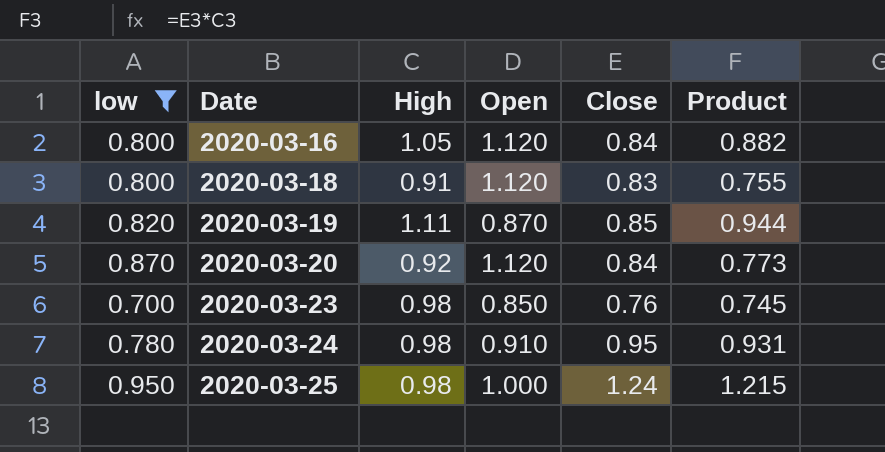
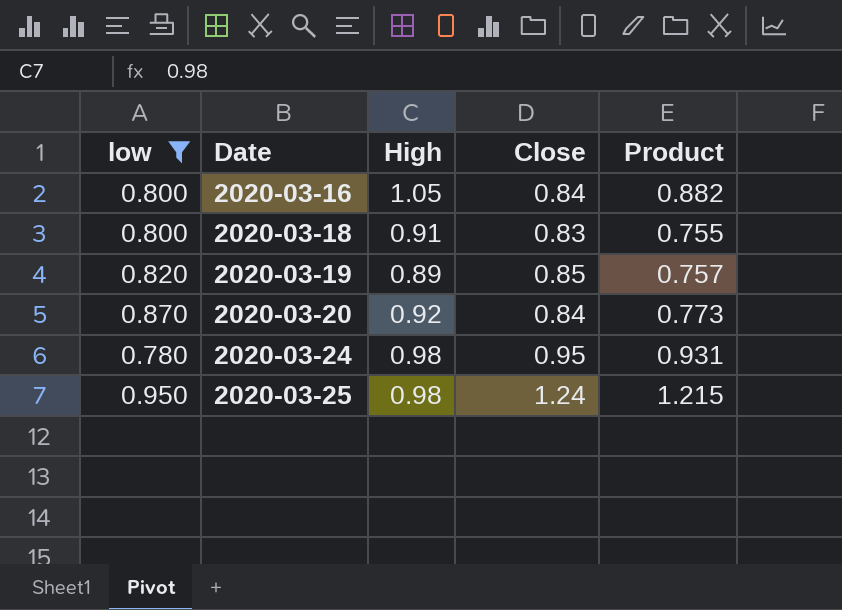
column Open | position: 4 -> none
row 2020-03-23: 0.700 | 0.98 | 0.850 | 0.76 | 0.745 -> none
2020-03-19 | High: 1.11 -> 0.89
2020-03-19 | Product: 0.944 -> 0.757

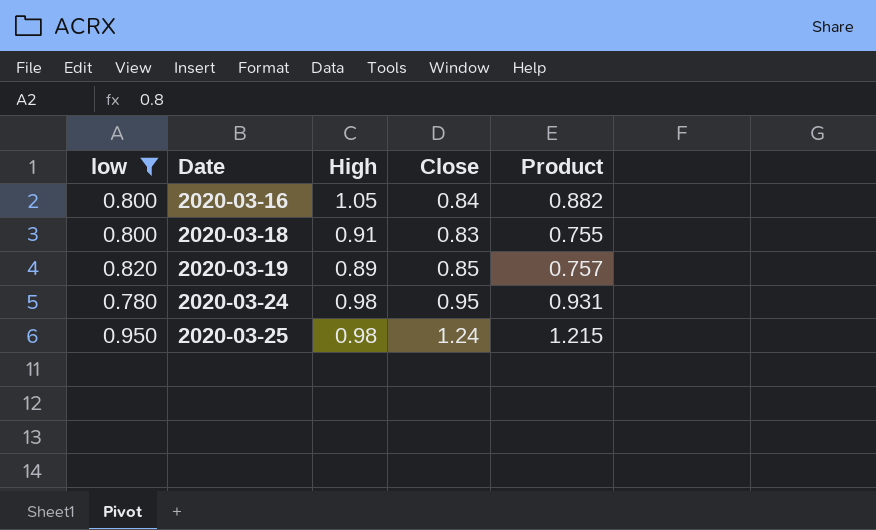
row 2020-03-20: 0.870 | 0.92 | 0.84 | 0.773 -> none

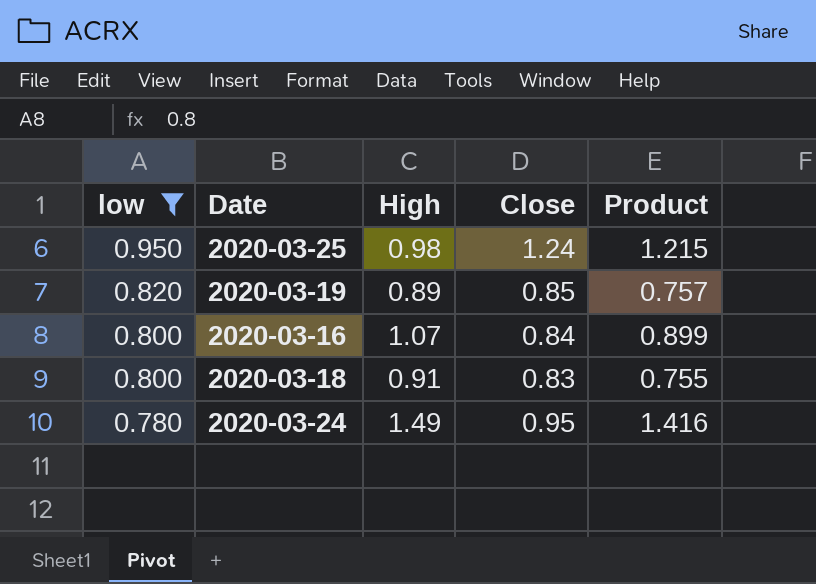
row order: Date ascending -> low descending
2020-03-16 | High: 1.05 -> 1.07
2020-03-16 | Product: 0.882 -> 0.899
2020-03-24 | High: 0.98 -> 1.49
2020-03-24 | Product: 0.931 -> 1.416

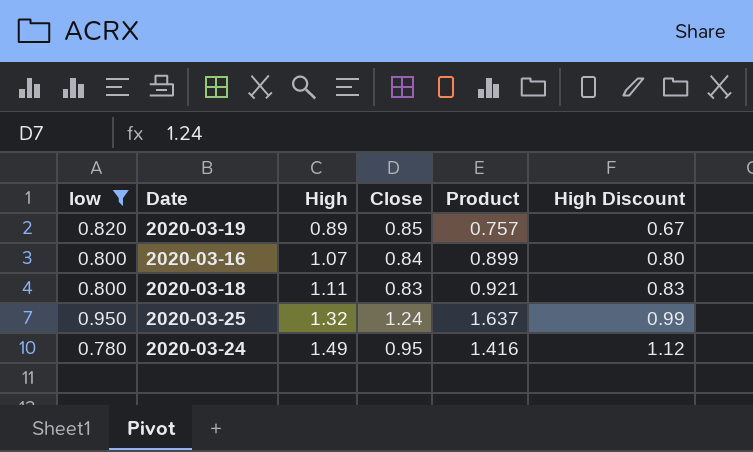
row order: low descending -> High ascending
column High Discount | formula: none -> [High] * 0.75
2020-03-18 | High: 0.91 -> 1.11
2020-03-18 | Product: 0.755 -> 0.921
2020-03-25 | High: 0.98 -> 1.32
2020-03-25 | Product: 1.215 -> 1.637

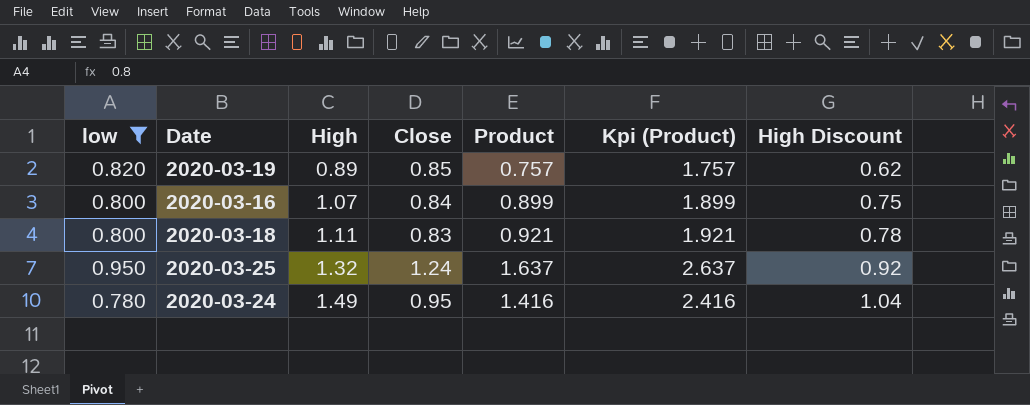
column Kpi (Product) | formula: none -> [Product] + 1
column High Discount | formula: [High] * 0.75 -> [High] * 0.7

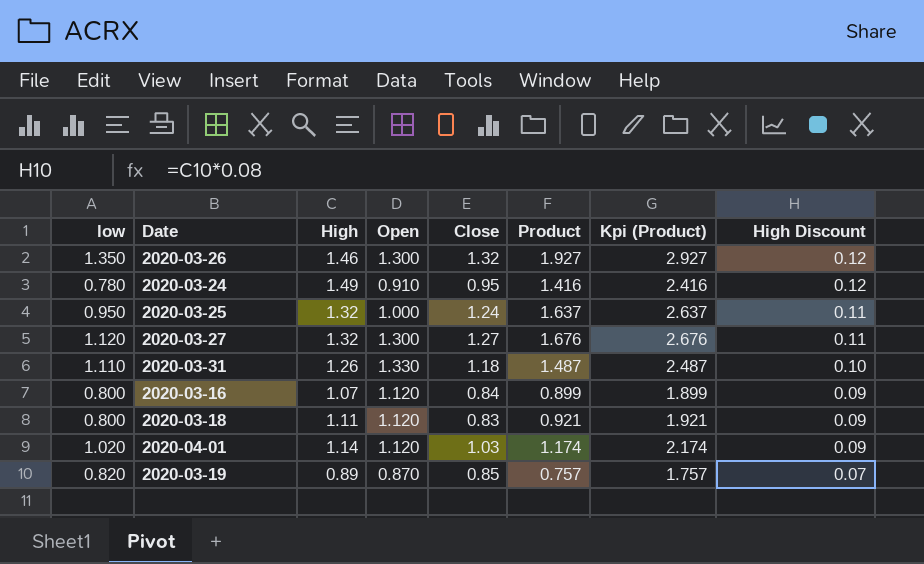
filter: low <= 0.950 -> none
row order: High ascending -> High Discount descending
column Open | position: none -> 4
column High Discount | formula: [High] * 0.7 -> [High] * 0.08

